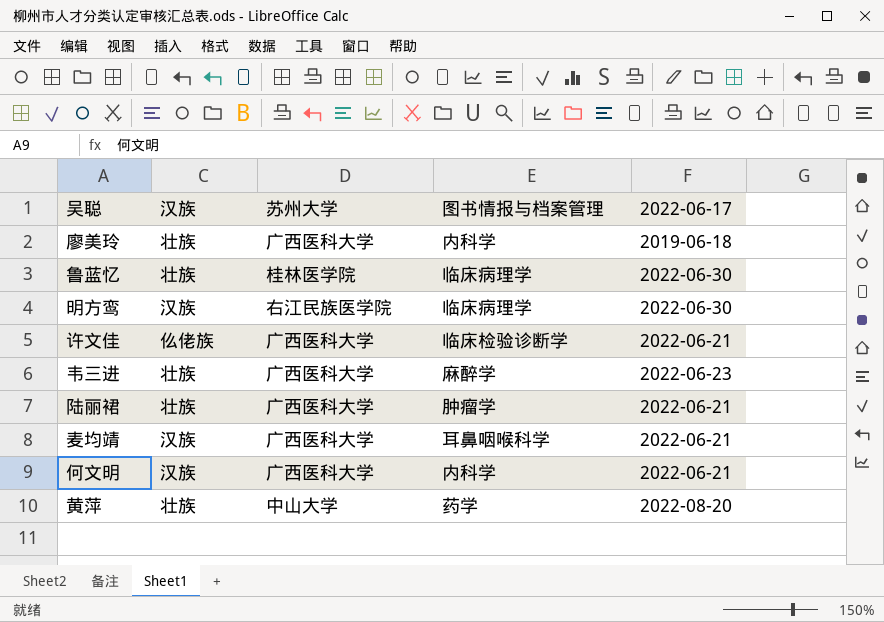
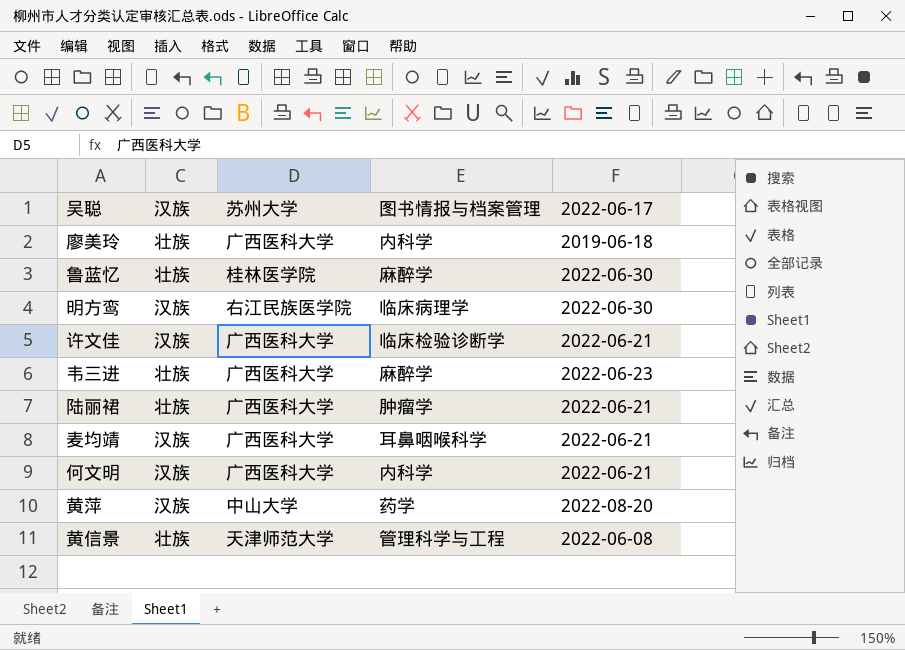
鲁蓝忆 | 图书情报与档案管理: 临床病理学 -> 麻醉学
许文佳 | 汉族: 仫佬族 -> 汉族
黄萍 | 汉族: 壮族 -> 汉族
row 黄信景: none -> 壮族 | 天津师范大学 | 管理科学与工程 | 2022-06-08

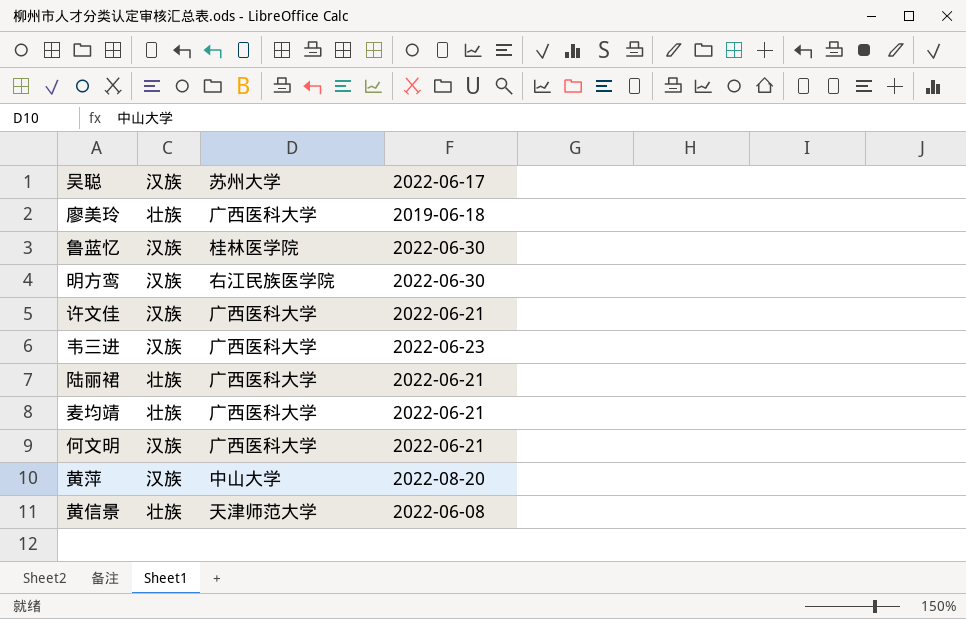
column 图书情报与档案管理 | position: 4 -> none
鲁蓝忆 | 汉族: 壮族 -> 汉族
韦三进 | 汉族: 壮族 -> 汉族
麦均靖 | 汉族: 汉族 -> 壮族

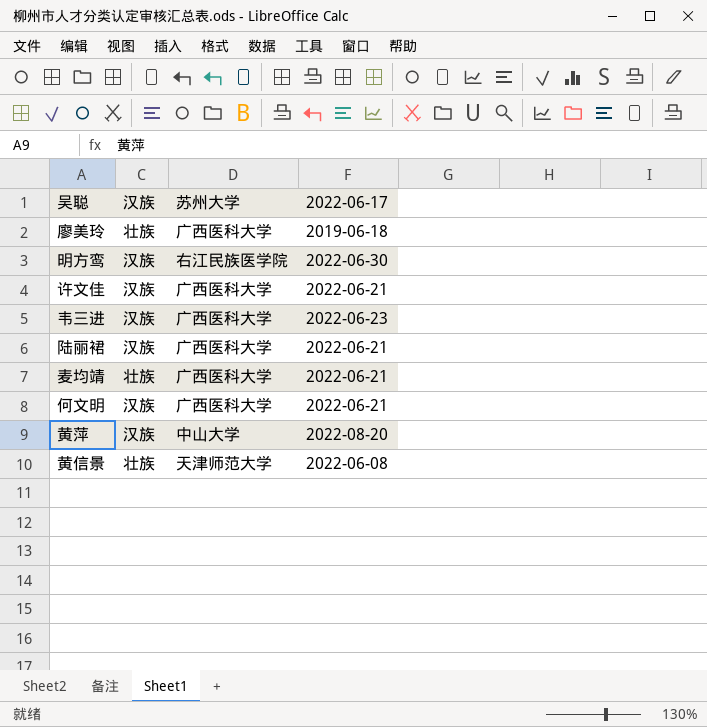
row 鲁蓝忆: 汉族 | 桂林医学院 | 2022-06-30 -> none
陆丽裙 | 汉族: 壮族 -> 汉族

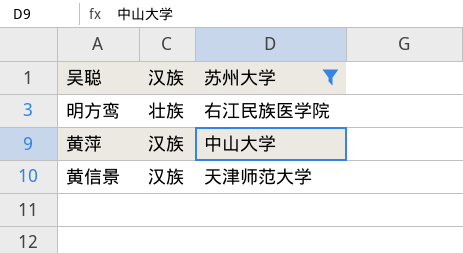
filter: none -> 苏州大学 != 广西医科大学
column 2022-06-17 | position: 4 -> none
明方鸾 | 汉族: 汉族 -> 壮族
黄信景 | 汉族: 壮族 -> 汉族

